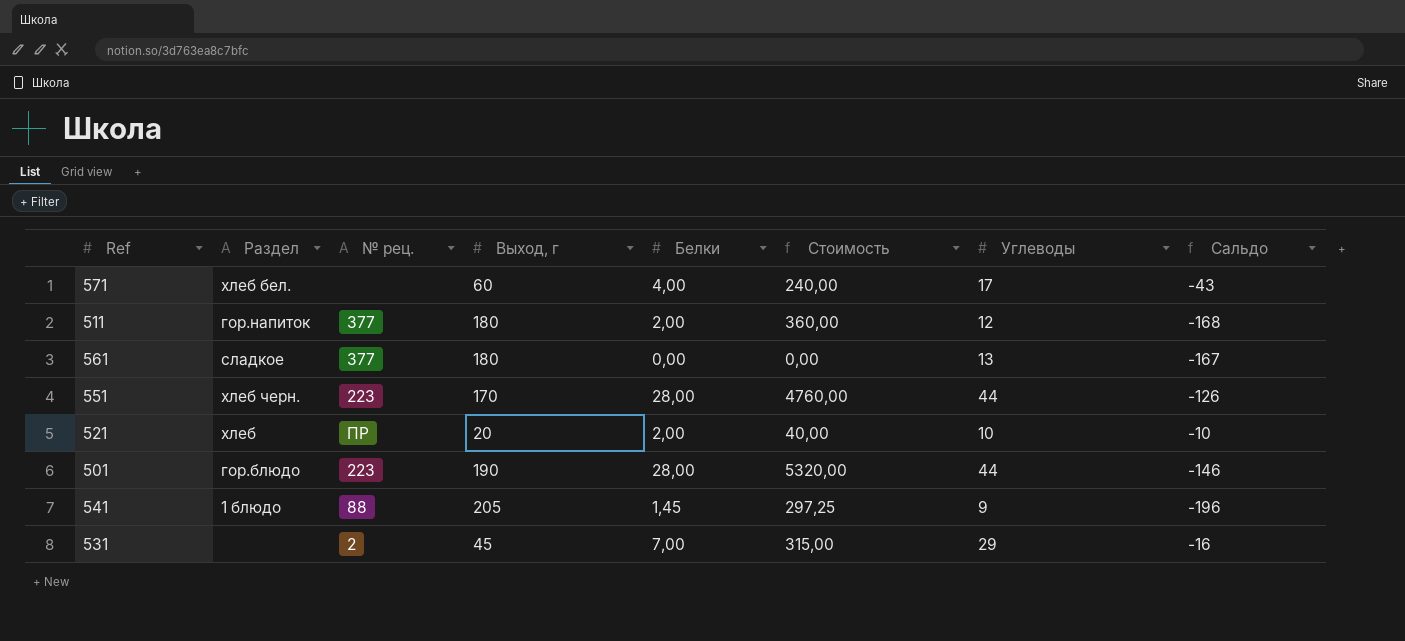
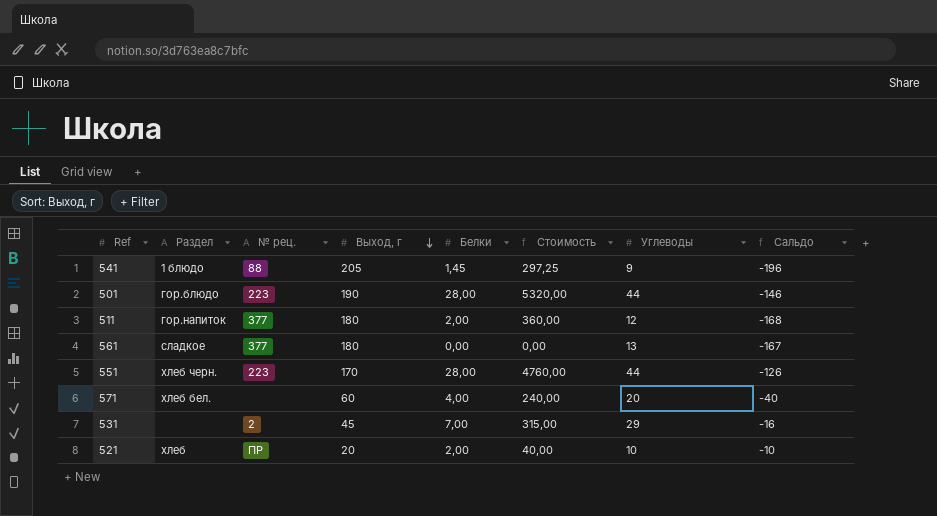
row order: none -> Выход, г descending
571 | Углеводы: 17 -> 20
571 | Сальдо: -43 -> -40

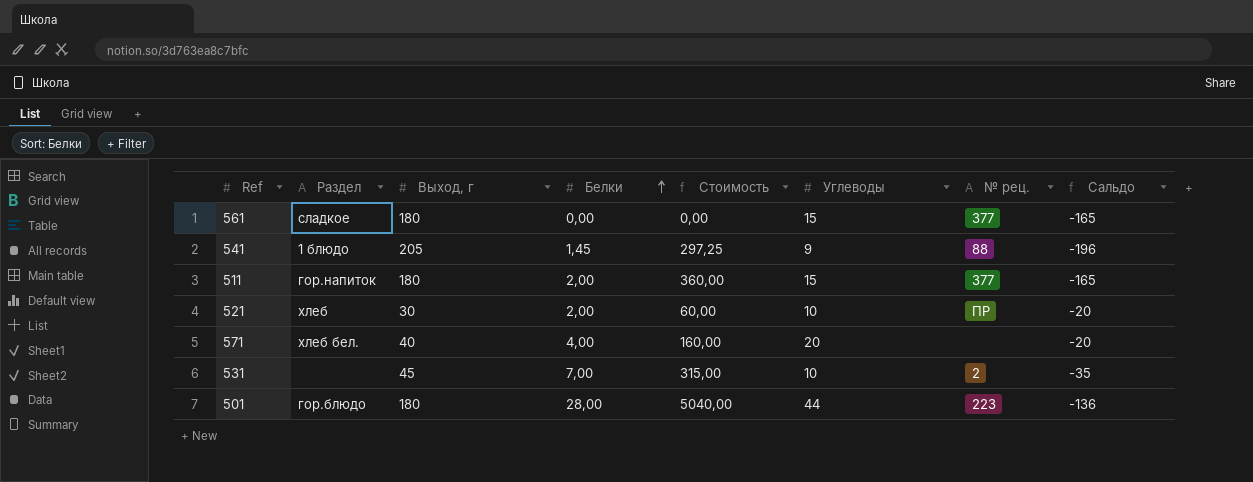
row order: Выход, г descending -> Белки ascending
column № рец. | position: 3 -> 7
row 551: хлеб черн. | 223 | 170 | 28,00 | 4760,00 | 44 | -126 -> none
561 | Углеводы: 13 -> 15
561 | Сальдо: -167 -> -165
511 | Углеводы: 12 -> 15
511 | Сальдо: -168 -> -165
521 | Выход, г: 20 -> 30
521 | Стоимость: 40,00 -> 60,00
521 | Сальдо: -10 -> -20
571 | Выход, г: 60 -> 40
571 | Стоимость: 240,00 -> 160,00
571 | Сальдо: -40 -> -20
531 | Углеводы: 29 -> 10
531 | Сальдо: -16 -> -35
501 | Выход, г: 190 -> 180
501 | Стоимость: 5320,00 -> 5040,00
501 | Сальдо: -146 -> -136

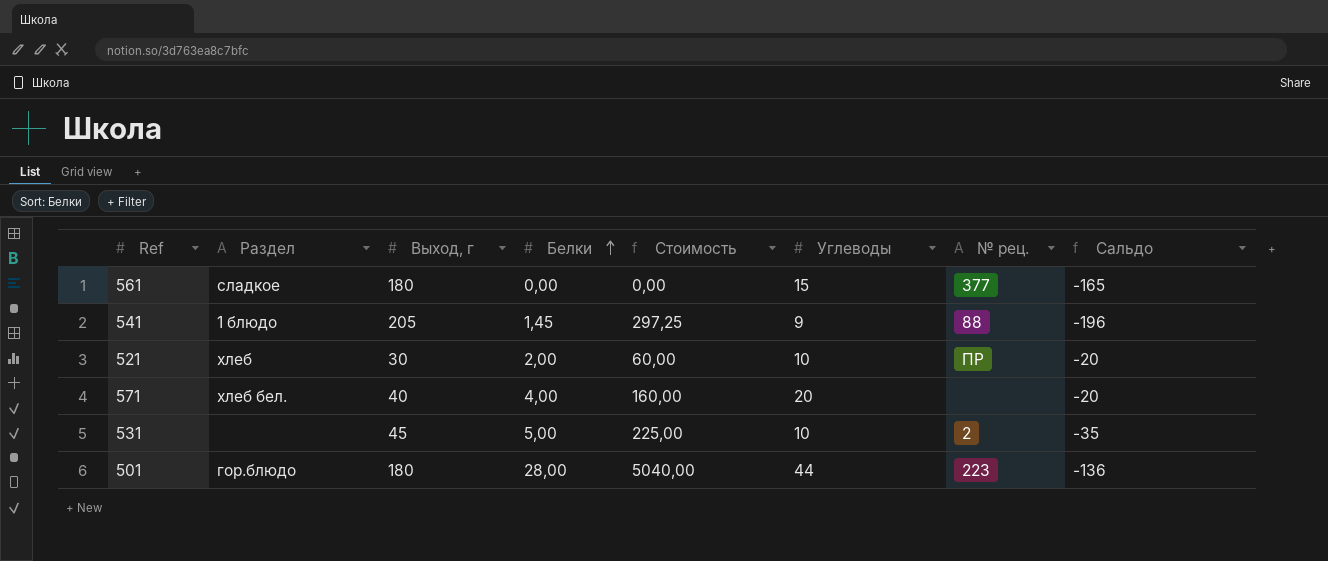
row 511: гор.напиток | 180 | 2,00 | 360,00 | 15 | 377 | -165 -> none
531 | Белки: 7,00 -> 5,00
531 | Стоимость: 315,00 -> 225,00

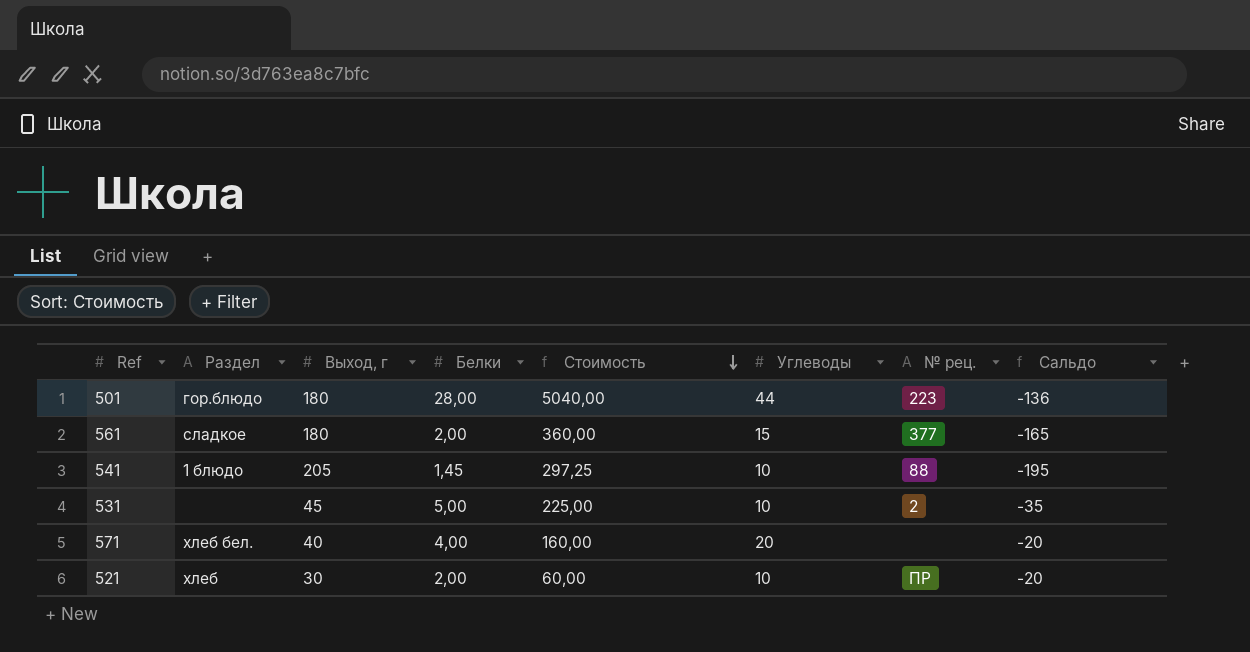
row order: Белки ascending -> Стоимость descending
561 | Белки: 0,00 -> 2,00
561 | Стоимость: 0,00 -> 360,00
541 | Углеводы: 9 -> 10
541 | Сальдо: -196 -> -195

